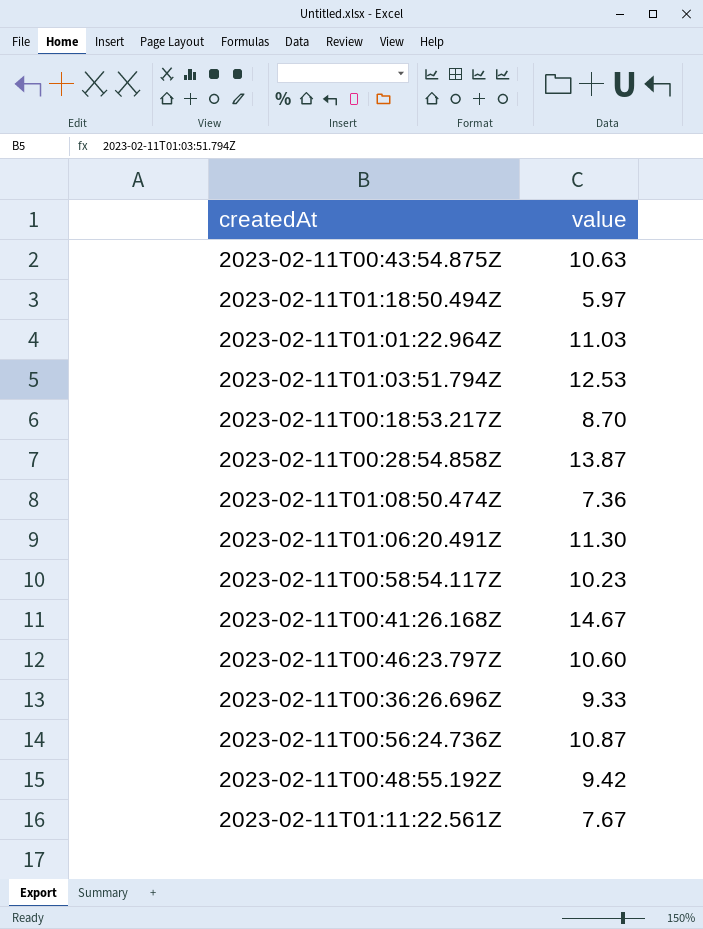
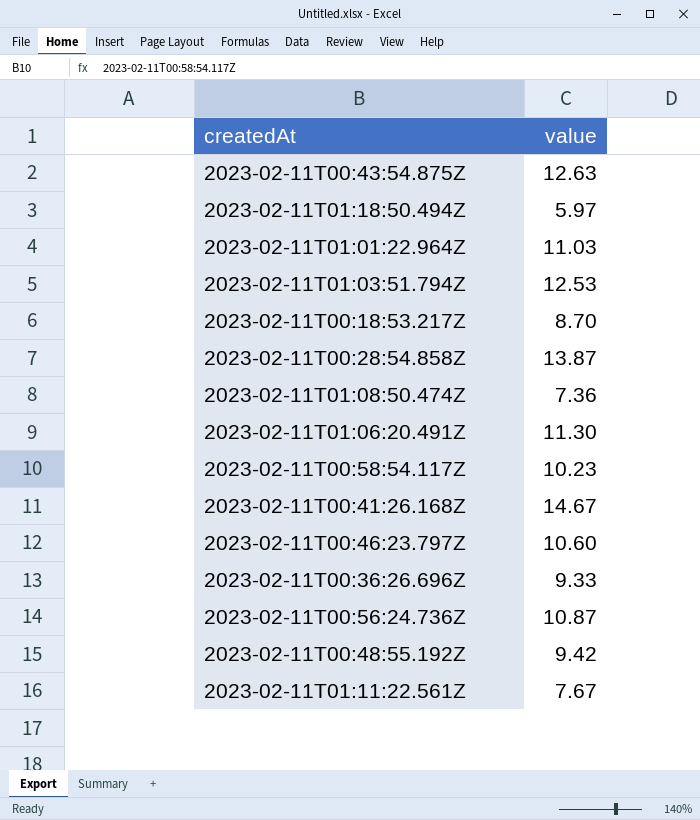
2023-02-11T00:43:54.875Z | value: 10.63 -> 12.63

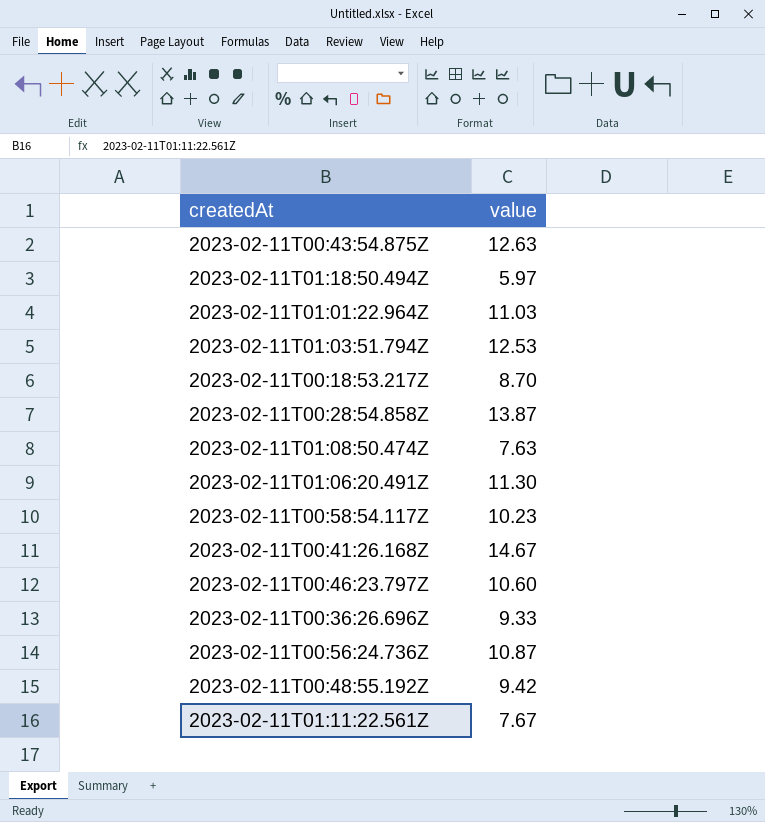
2023-02-11T01:08:50.474Z | value: 7.36 -> 7.63

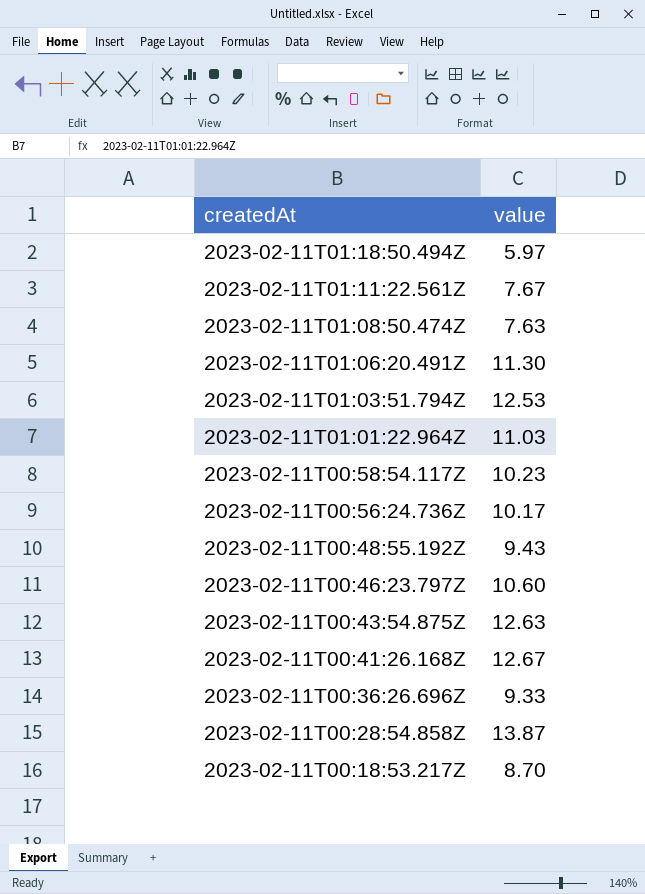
row order: none -> createdAt descending
2023-02-11T00:56:24.736Z | value: 10.87 -> 10.17
2023-02-11T00:48:55.192Z | value: 9.42 -> 9.43
2023-02-11T00:41:26.168Z | value: 14.67 -> 12.67

